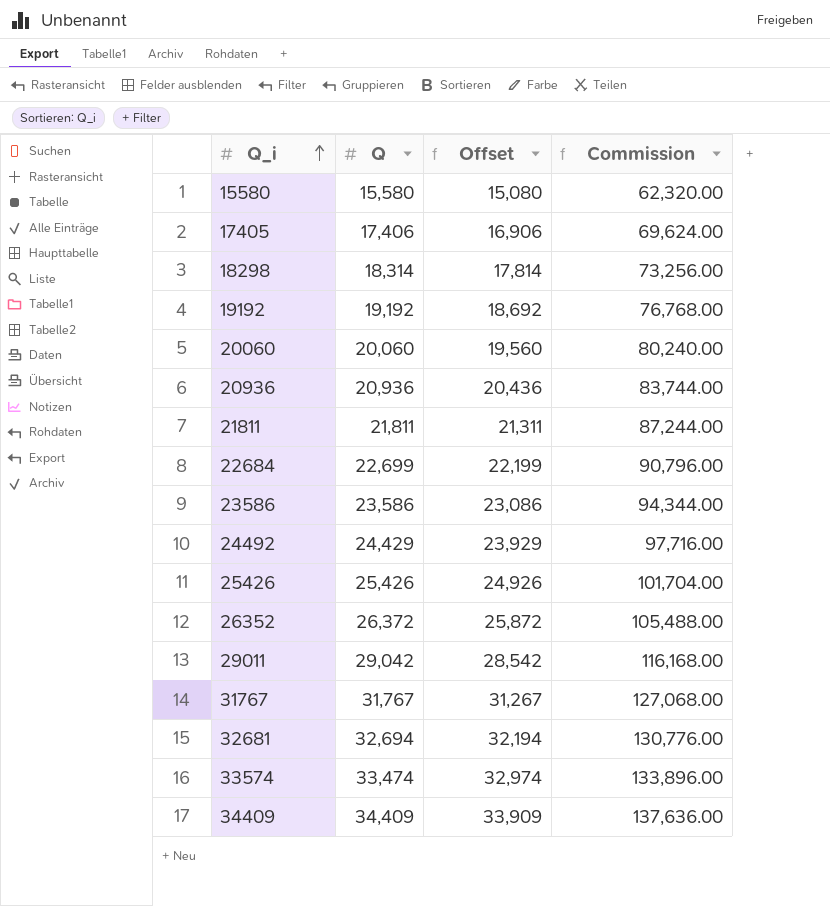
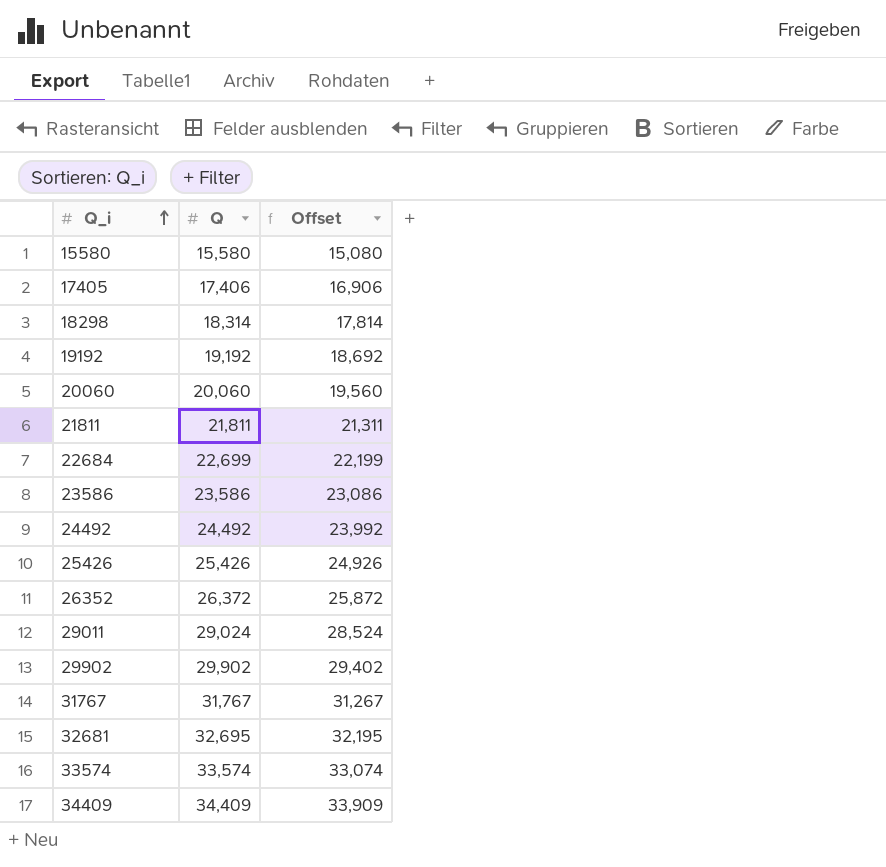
column Commission | formula: [Q] * 4 -> none
row 20936: 20,936 | 20,436 | 83,744.00 -> none
24492 | Q: 24,429 -> 24,492
24492 | Offset: 23,929 -> 23,992
29011 | Q: 29,042 -> 29,024
29011 | Offset: 28,542 -> 28,524
row 29902: none -> 29,902 | 29,402
32681 | Q: 32,694 -> 32,695
32681 | Offset: 32,194 -> 32,195
33574 | Q: 33,474 -> 33,574
33574 | Offset: 32,974 -> 33,074

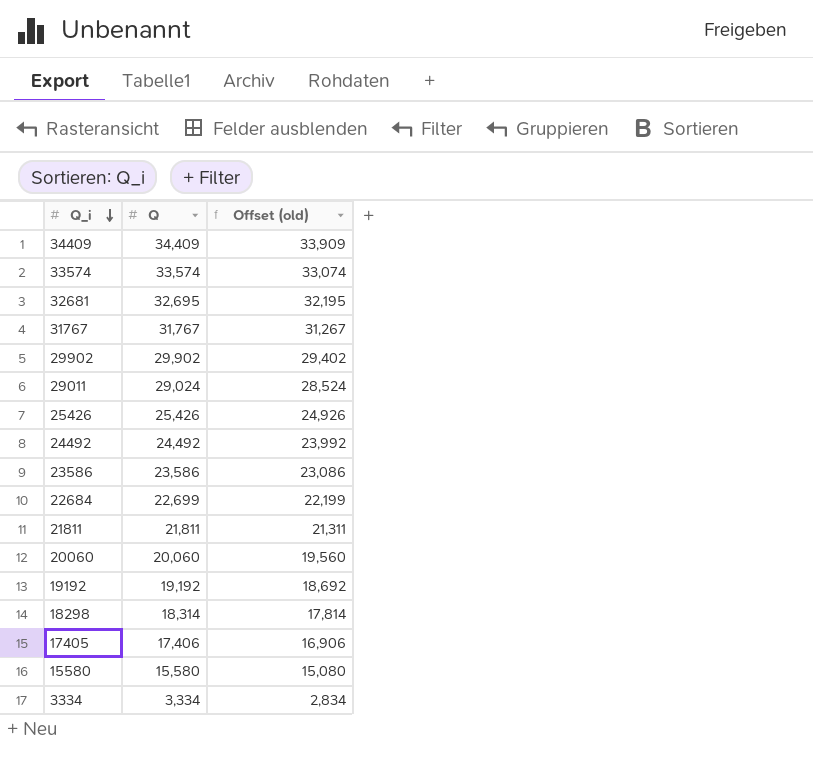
row order: Q_i ascending -> Q_i descending
column name: Offset -> Offset (old)
row 26352: 26,372 | 25,872 -> none
row 3334: none -> 3,334 | 2,834

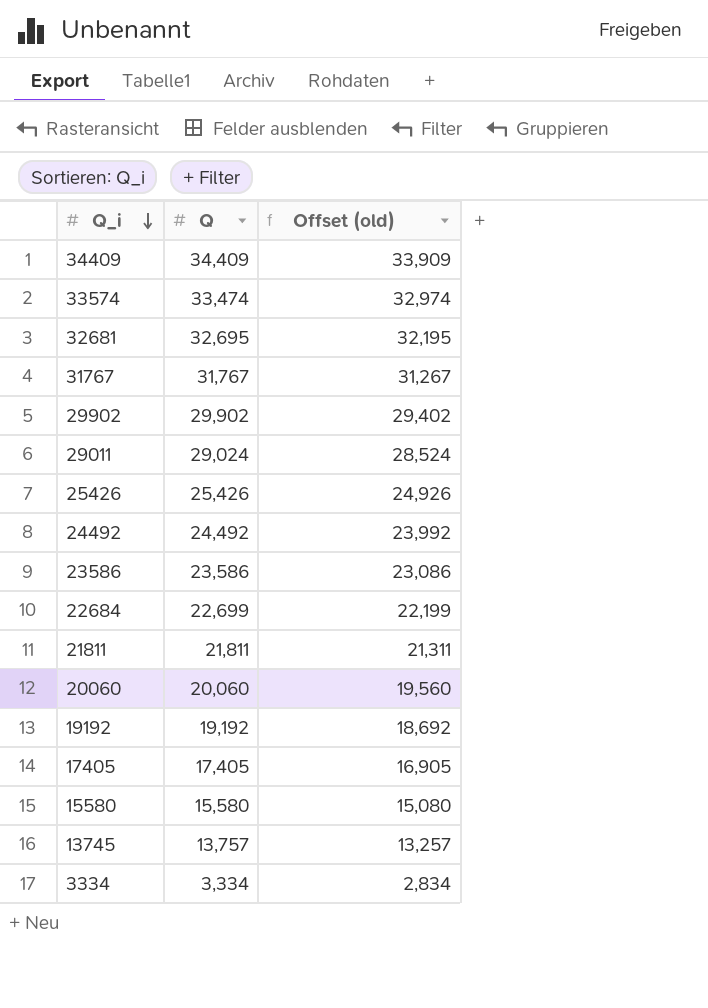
row 18298: 18,314 | 17,814 -> none
33574 | Q: 33,574 -> 33,474
33574 | Offset (old): 33,074 -> 32,974
17405 | Q: 17,406 -> 17,405
17405 | Offset (old): 16,906 -> 16,905
row 13745: none -> 13,757 | 13,257

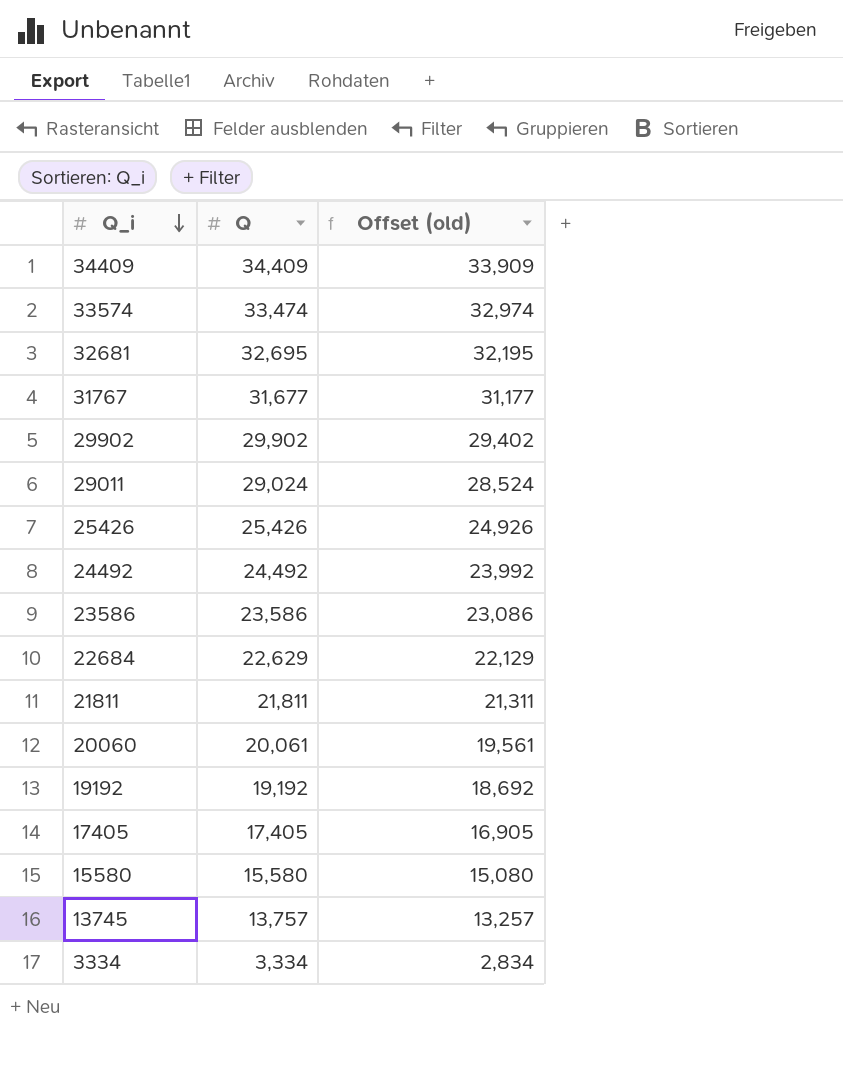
31767 | Q: 31,767 -> 31,677
31767 | Offset (old): 31,267 -> 31,177
22684 | Q: 22,699 -> 22,629
22684 | Offset (old): 22,199 -> 22,129
20060 | Q: 20,060 -> 20,061
20060 | Offset (old): 19,560 -> 19,561

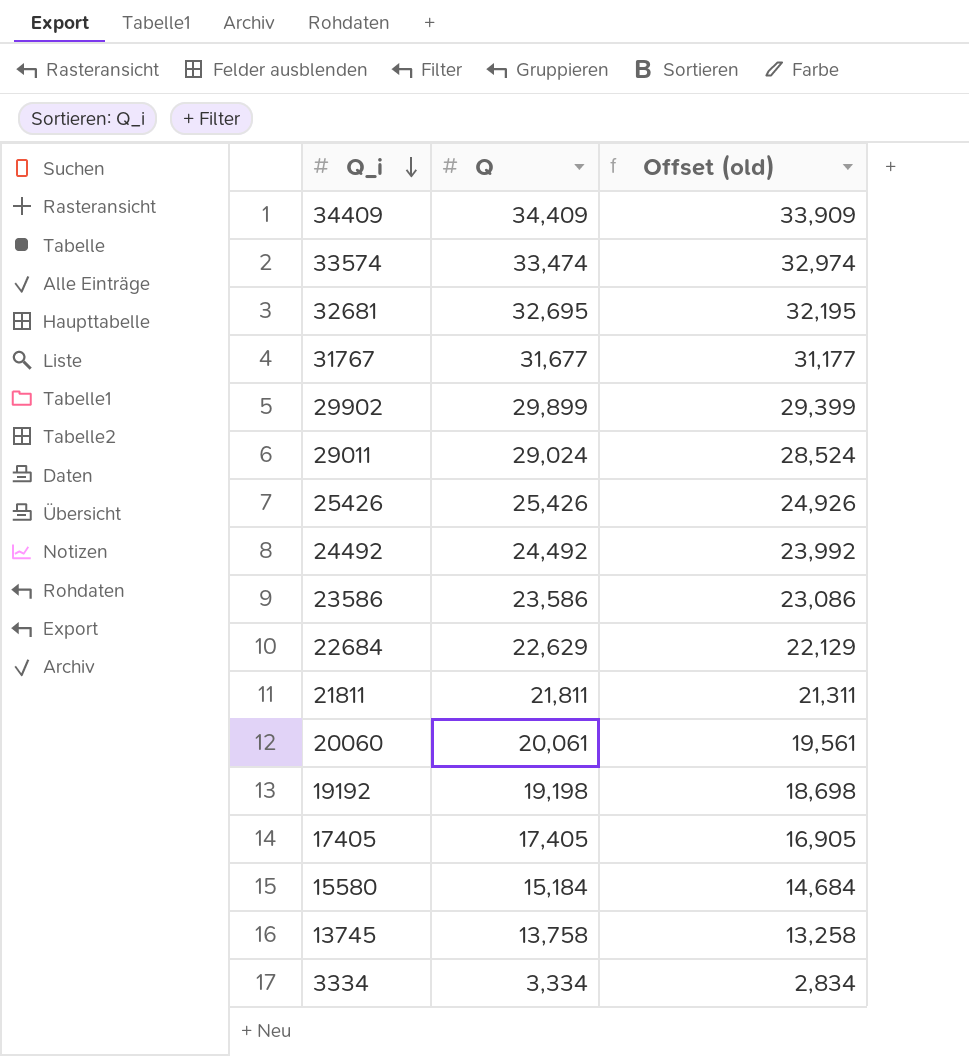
29902 | Q: 29,902 -> 29,899
29902 | Offset (old): 29,402 -> 29,399
19192 | Q: 19,192 -> 19,198
19192 | Offset (old): 18,692 -> 18,698
15580 | Q: 15,580 -> 15,184
15580 | Offset (old): 15,080 -> 14,684
13745 | Q: 13,757 -> 13,758
13745 | Offset (old): 13,257 -> 13,258

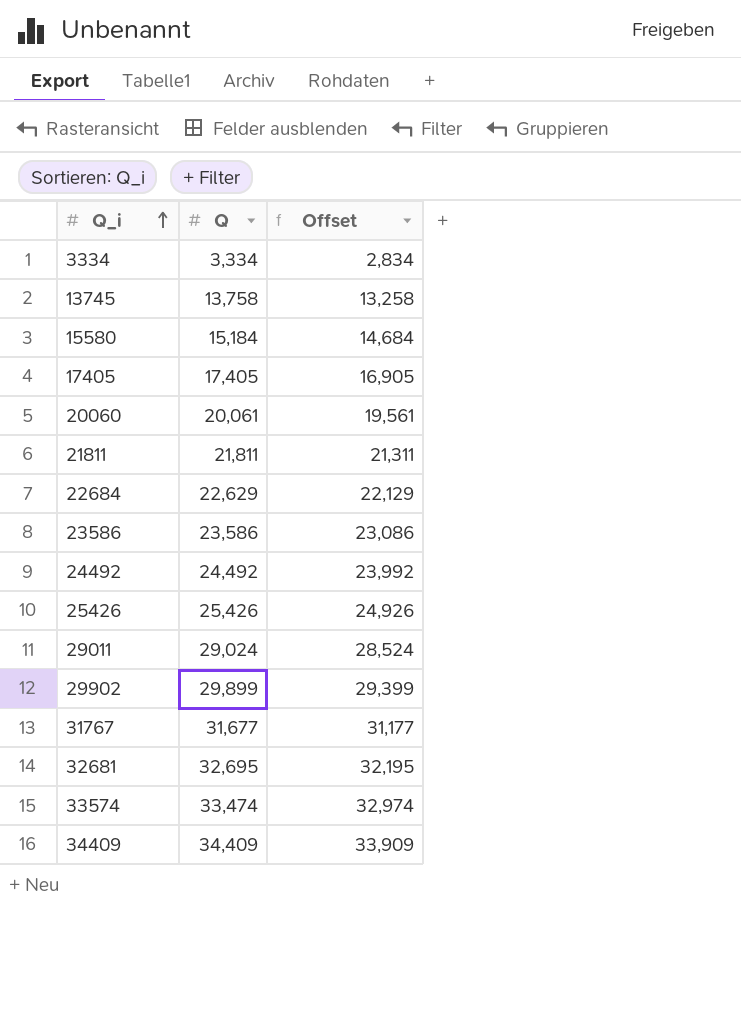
row order: Q_i descending -> Q_i ascending
column name: Offset (old) -> Offset
row 19192: 19,198 | 18,698 -> none

